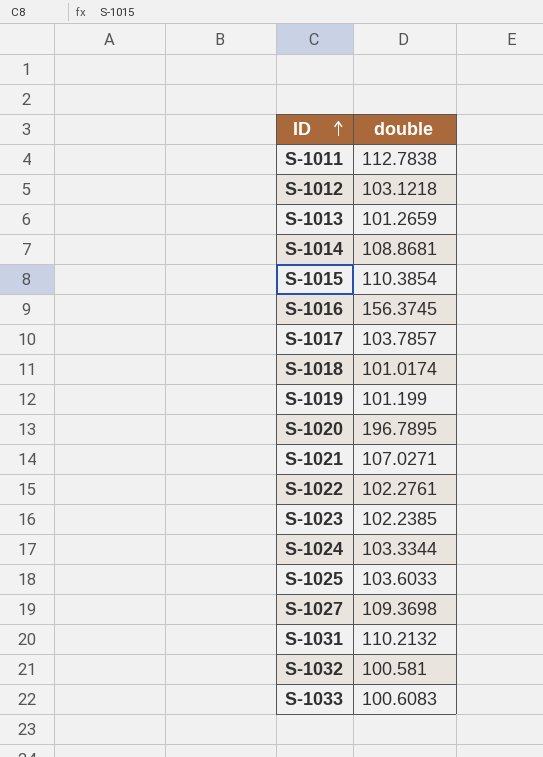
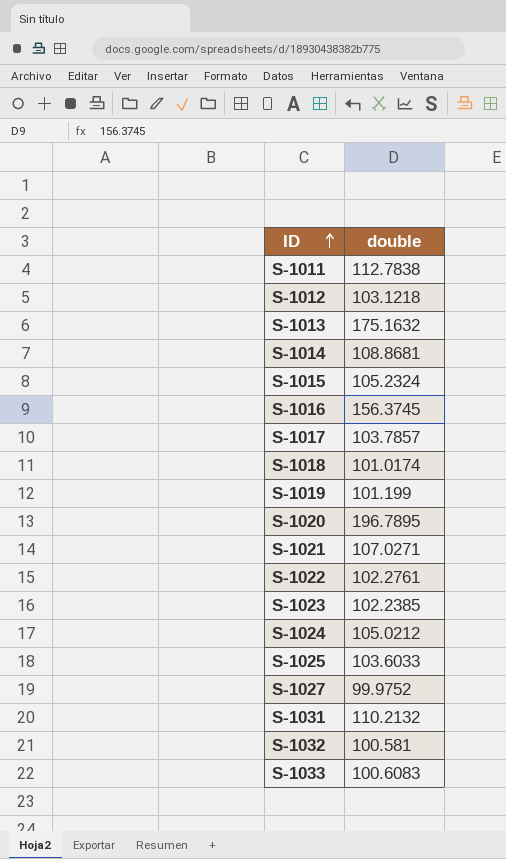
S-1013 | double: 101.2659 -> 175.1632
S-1015 | double: 110.3854 -> 105.2324
S-1024 | double: 103.3344 -> 105.0212
S-1027 | double: 109.3698 -> 99.9752

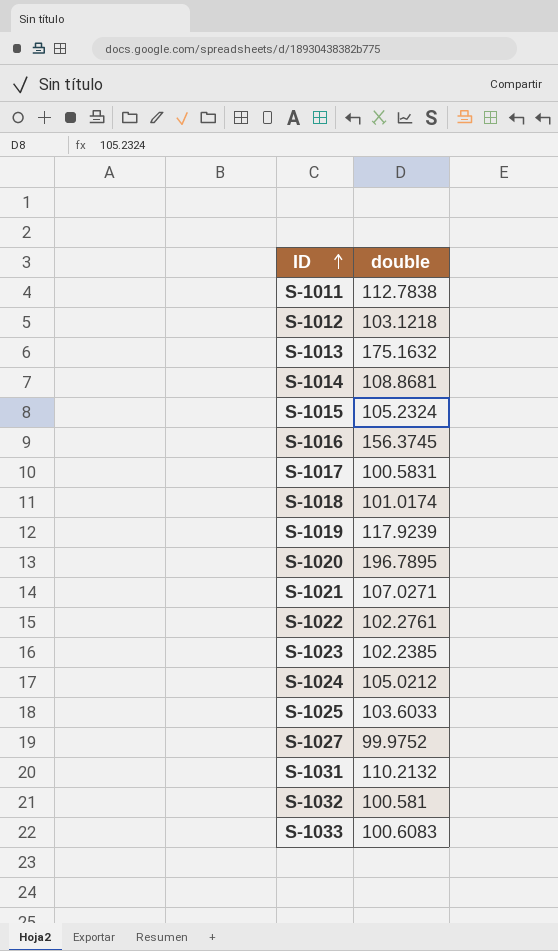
S-1017 | double: 103.7857 -> 100.5831
S-1019 | double: 101.199 -> 117.9239

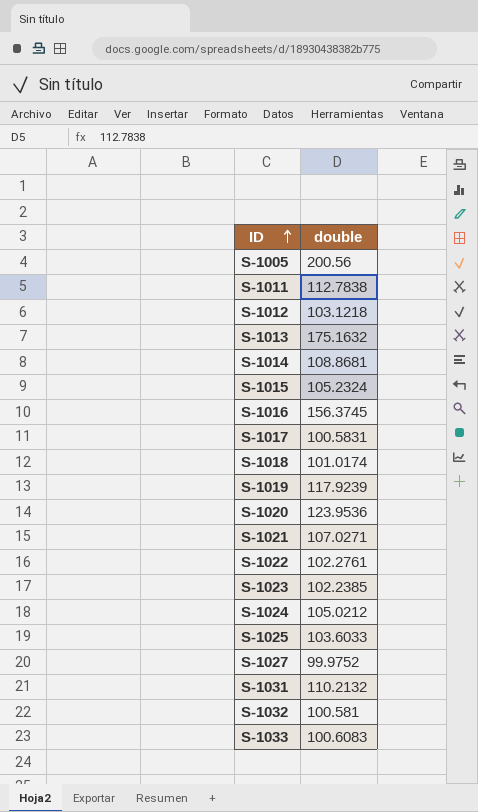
row S-1005: none -> 200.56
S-1020 | double: 196.7895 -> 123.9536

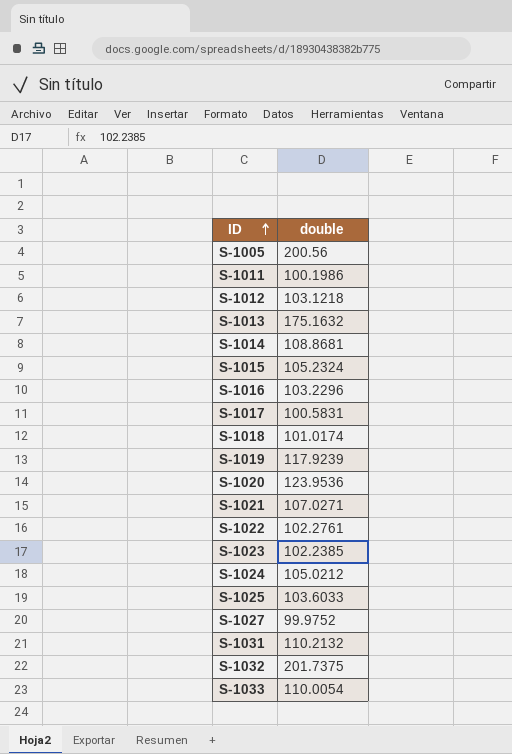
S-1011 | double: 112.7838 -> 100.1986
S-1016 | double: 156.3745 -> 103.2296
S-1032 | double: 100.581 -> 201.7375
S-1033 | double: 100.6083 -> 110.0054

